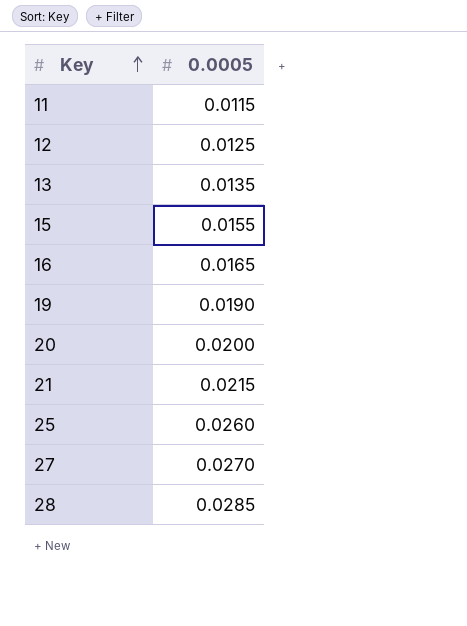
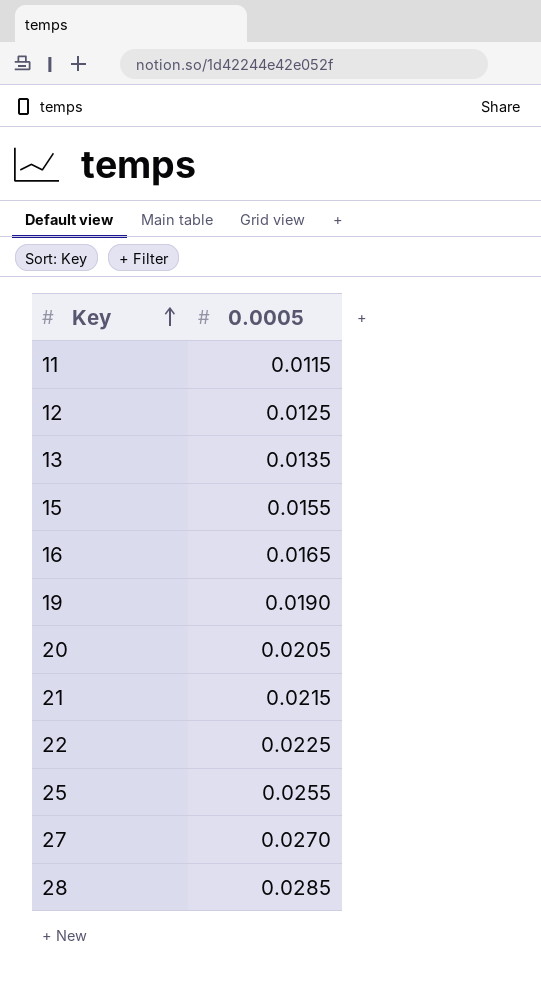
20 | 0.0005: 0.0200 -> 0.0205
row 22: none -> 0.0225
25 | 0.0005: 0.0260 -> 0.0255

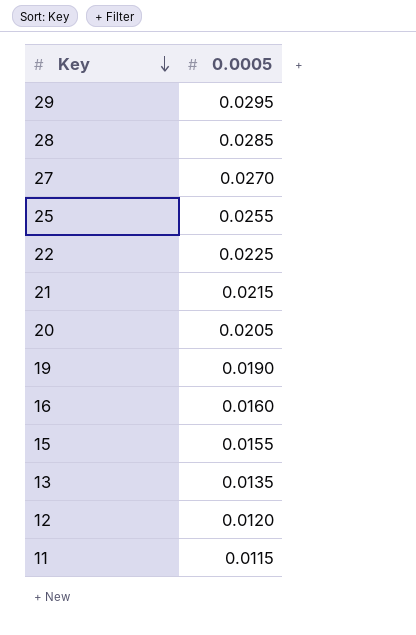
row order: Key ascending -> Key descending
row 29: none -> 0.0295
16 | 0.0005: 0.0165 -> 0.0160
12 | 0.0005: 0.0125 -> 0.0120

